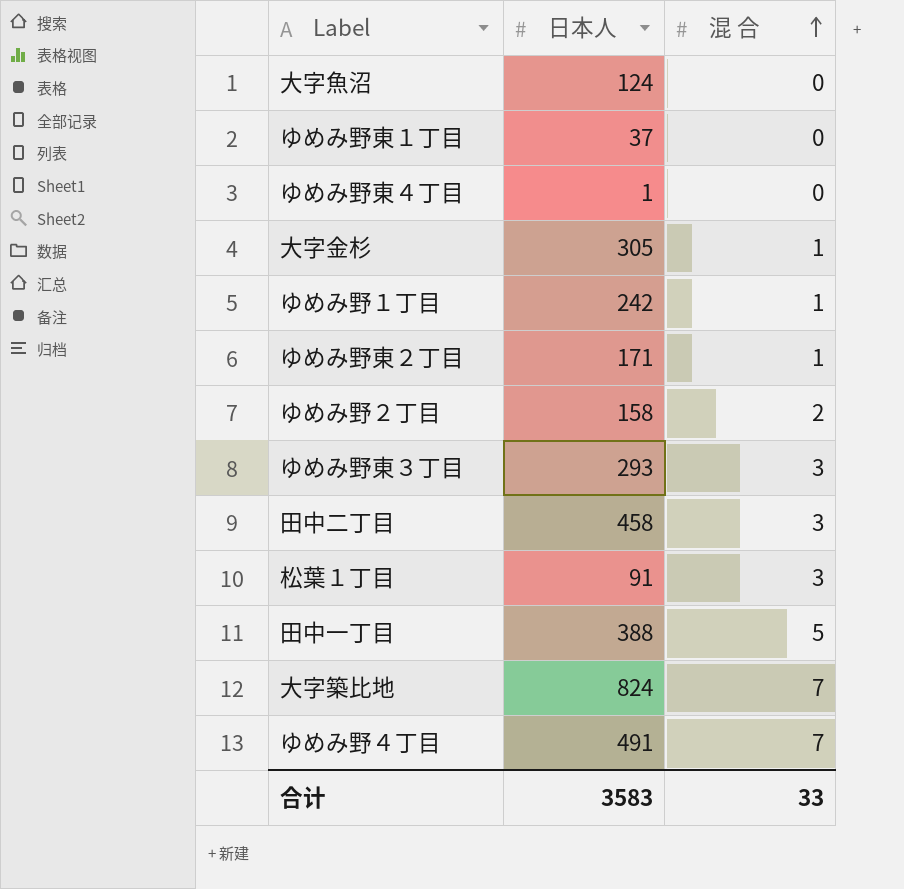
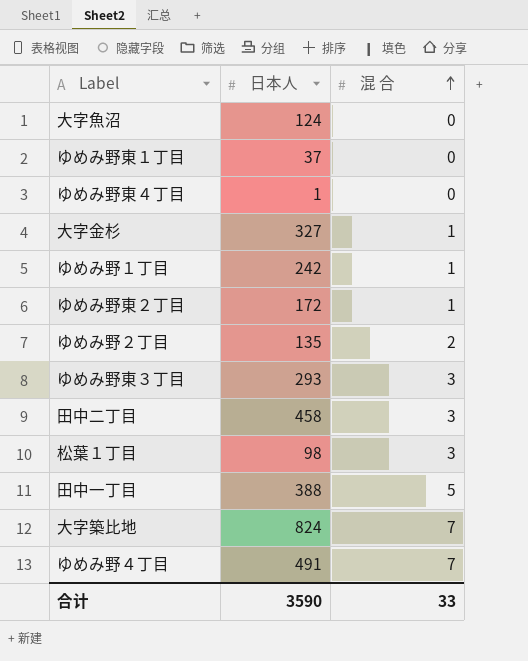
大字金杉 | 日本人: 305 -> 327
ゆめみ野東２丁目 | 日本人: 171 -> 172
ゆめみ野２丁目 | 日本人: 158 -> 135
松葉１丁目 | 日本人: 91 -> 98
合计 | 日本人: 3583 -> 3590

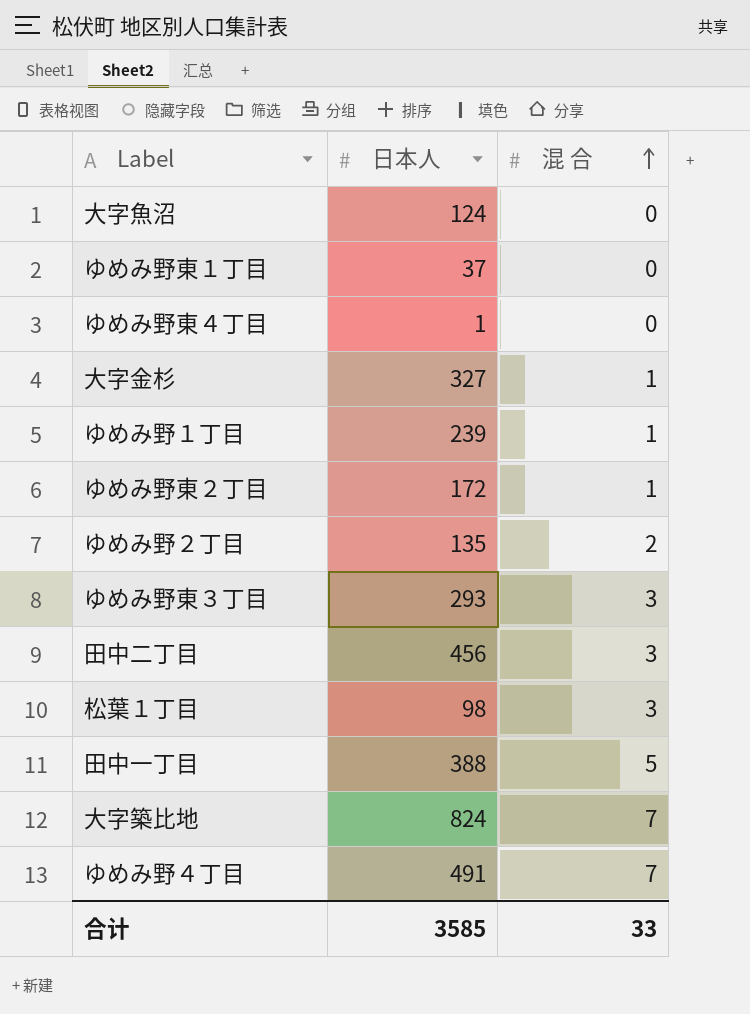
ゆめみ野１丁目 | 日本人: 242 -> 239
田中二丁目 | 日本人: 458 -> 456
合计 | 日本人: 3590 -> 3585

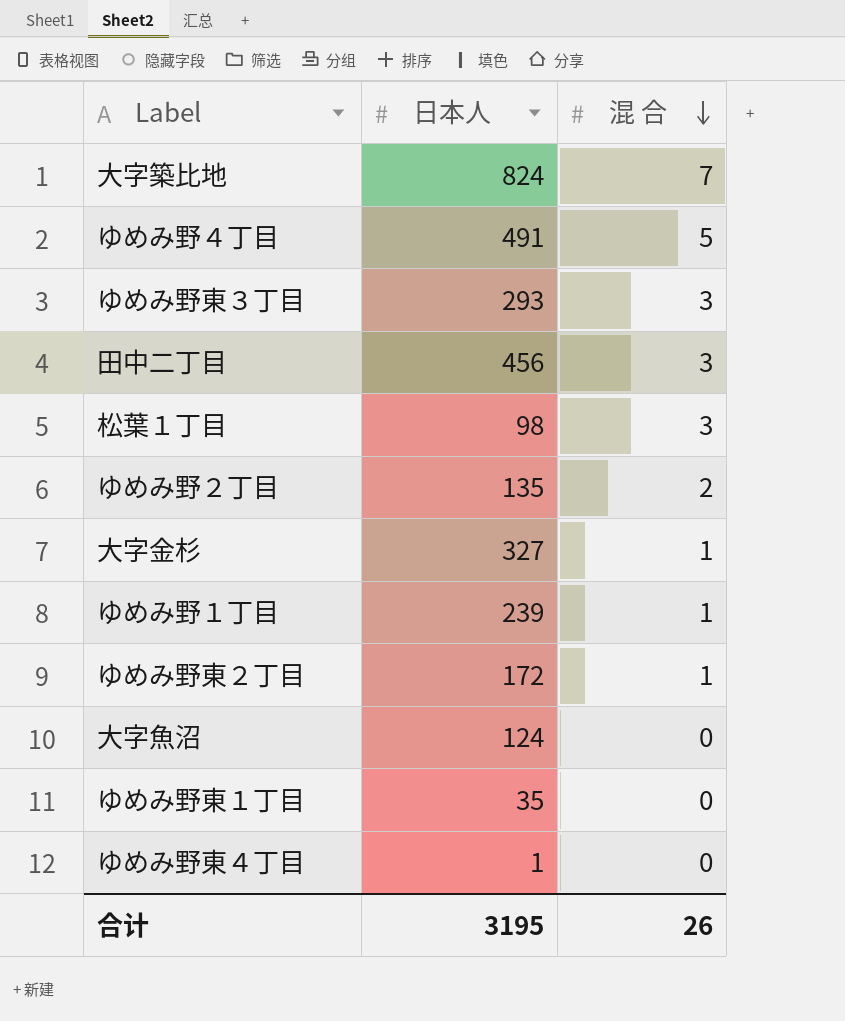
row order: 混 合 ascending -> 混 合 descending
row 田中一丁目: 388 | 5 -> none
ゆめみ野４丁目 | 混 合: 7 -> 5
ゆめみ野東１丁目 | 日本人: 37 -> 35
合计 | 日本人: 3585 -> 3195
合计 | 混 合: 33 -> 26

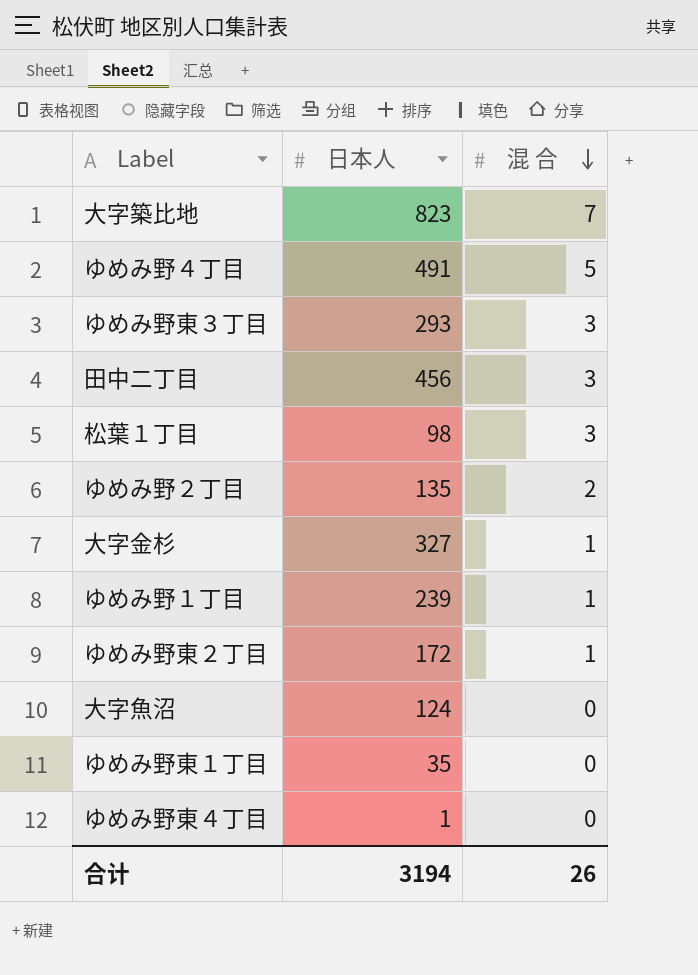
大字築比地 | 日本人: 824 -> 823
合计 | 日本人: 3195 -> 3194

